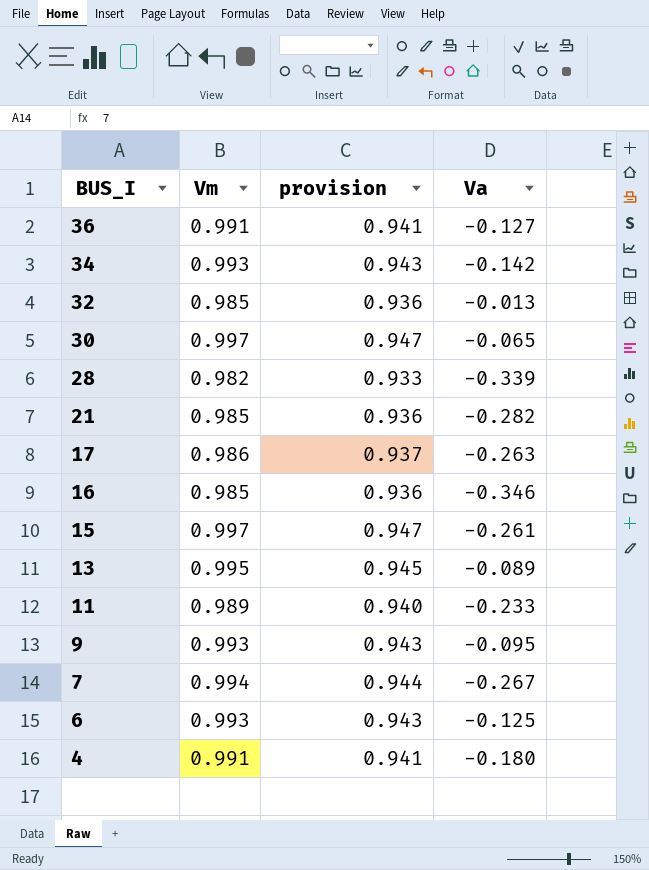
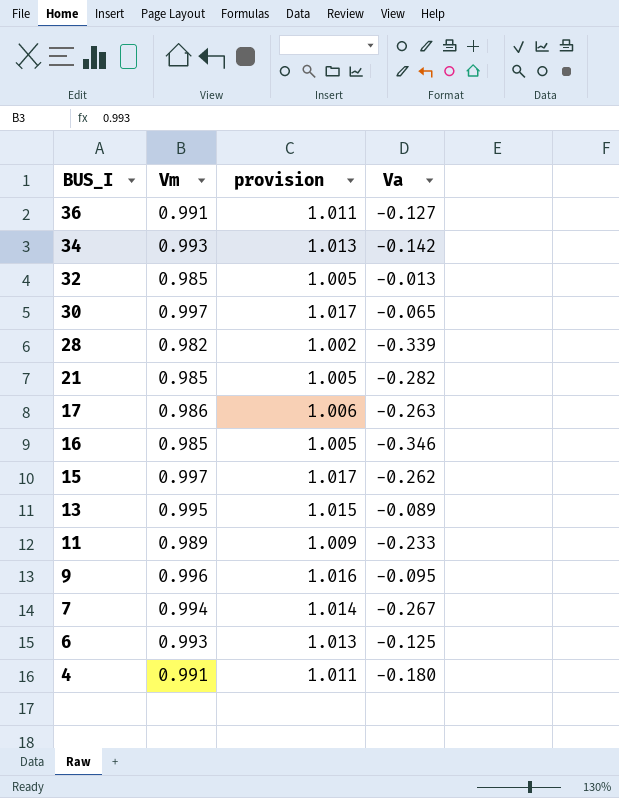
column provision | formula: [Vm] * 0.95 -> [Vm] * 1.02
15 | Va: -0.261 -> -0.262
9 | Vm: 0.993 -> 0.996

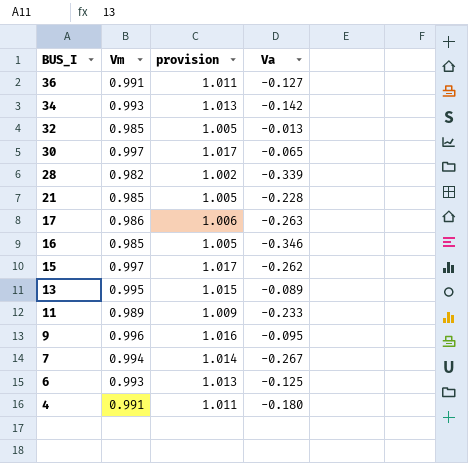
21 | Va: -0.282 -> -0.228

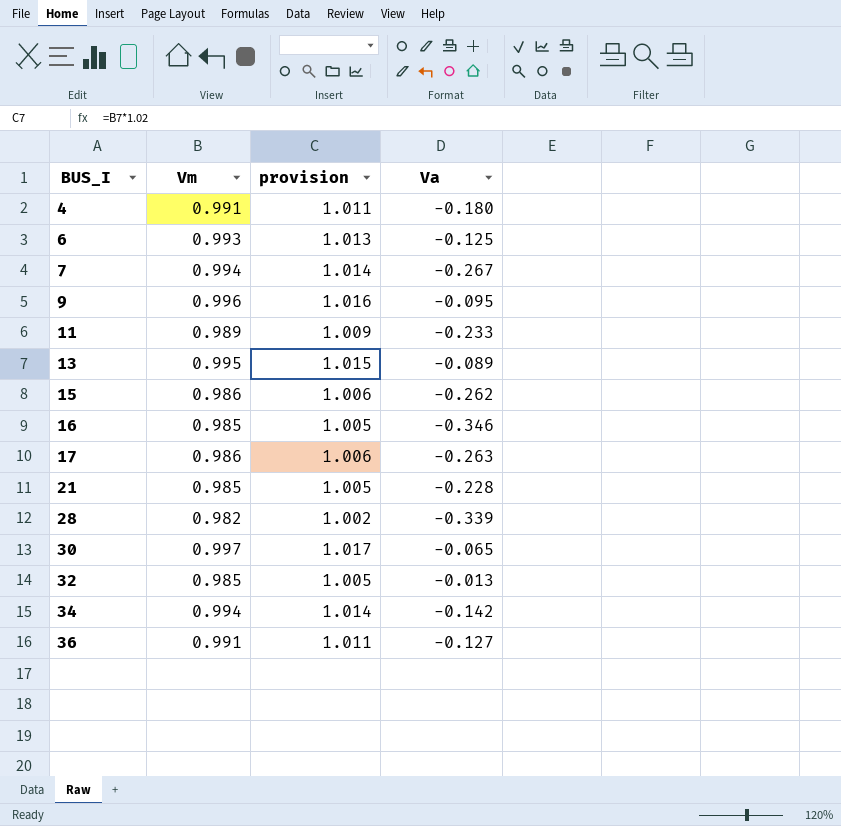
row order: BUS_I descending -> BUS_I ascending
15 | Vm: 0.997 -> 0.986
15 | provision: 1.017 -> 1.006
34 | Vm: 0.993 -> 0.994
34 | provision: 1.013 -> 1.014

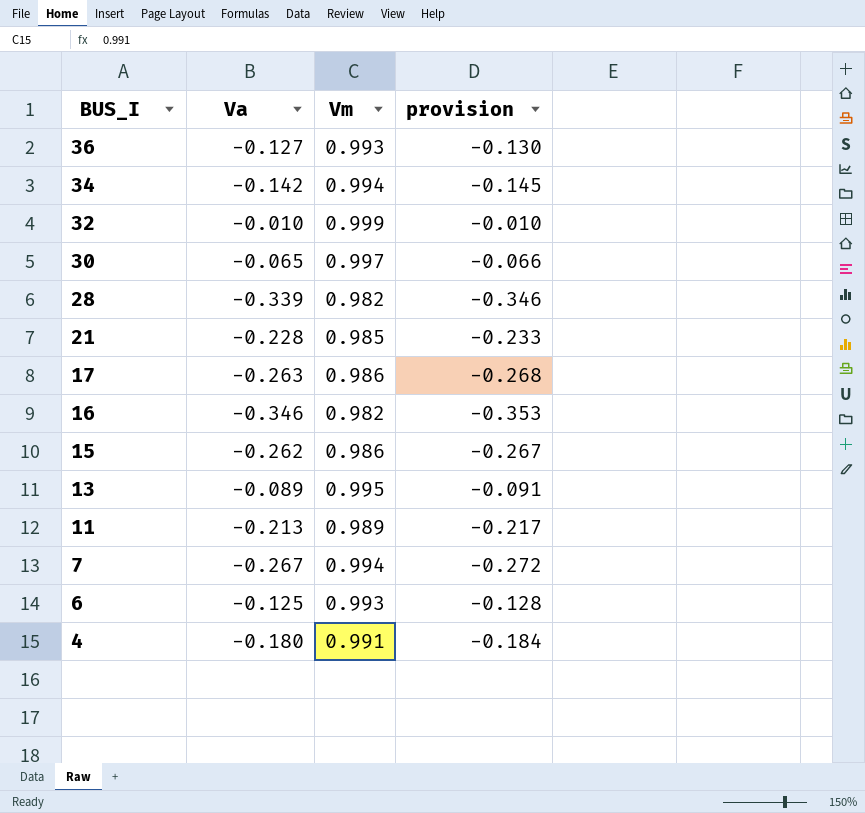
row order: BUS_I ascending -> BUS_I descending
column Va | position: 4 -> 2
column provision | formula: [Vm] * 1.02 -> [Va] * 1.02
row 9: 0.996 | 1.016 | -0.095 -> none
36 | Vm: 0.991 -> 0.993
32 | Va: -0.013 -> -0.010
32 | Vm: 0.985 -> 0.999
16 | Vm: 0.985 -> 0.982
11 | Va: -0.233 -> -0.213

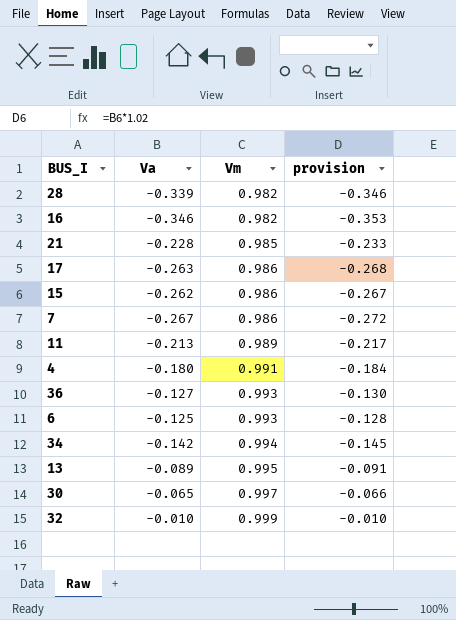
row order: BUS_I descending -> Vm ascending
7 | Vm: 0.994 -> 0.986

